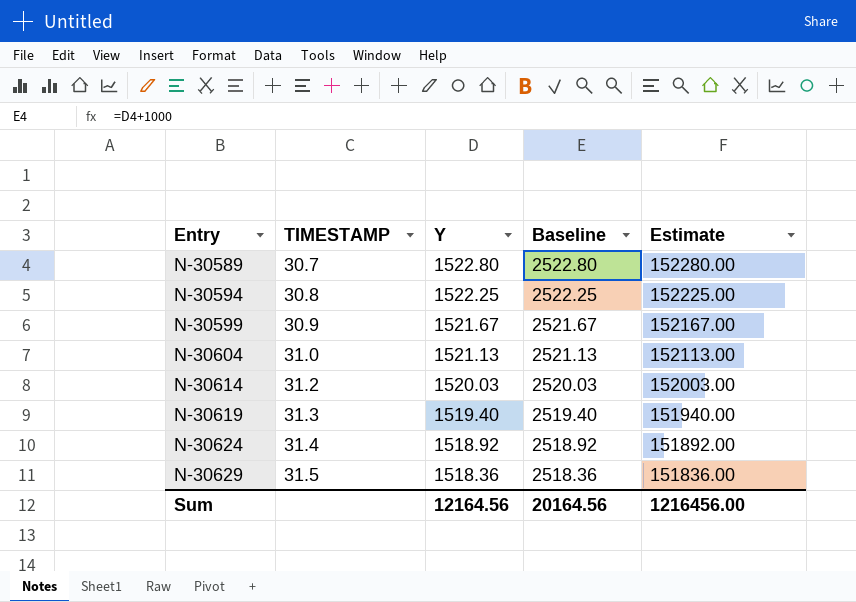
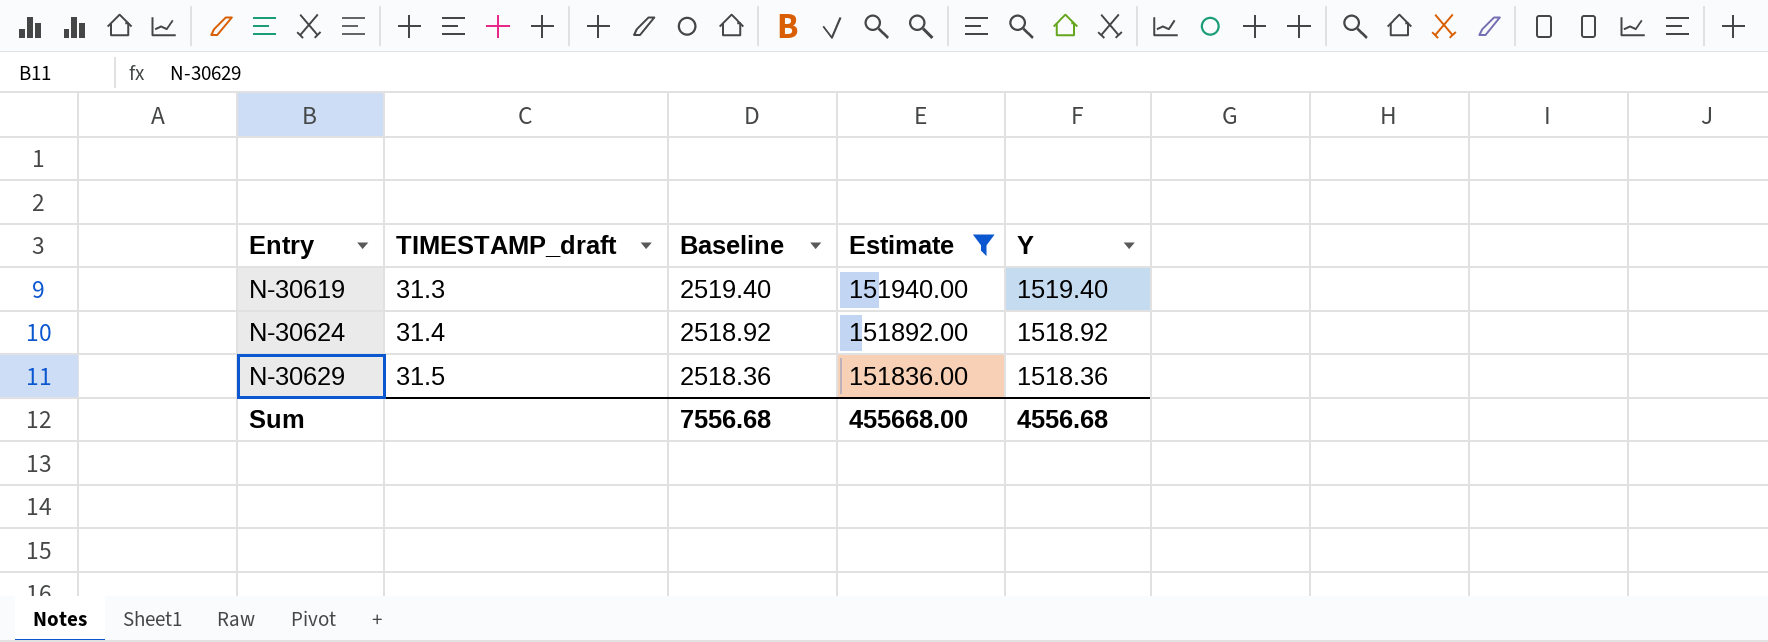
filter: none -> Estimate <= 151940.00
column name: TIMESTAMP -> TIMESTAMP_draft
column Y | position: 3 -> 5
Sum | Baseline: 20164.56 -> 7556.68
Sum | Estimate: 1216456.00 -> 455668.00
Sum | Y: 12164.56 -> 4556.68

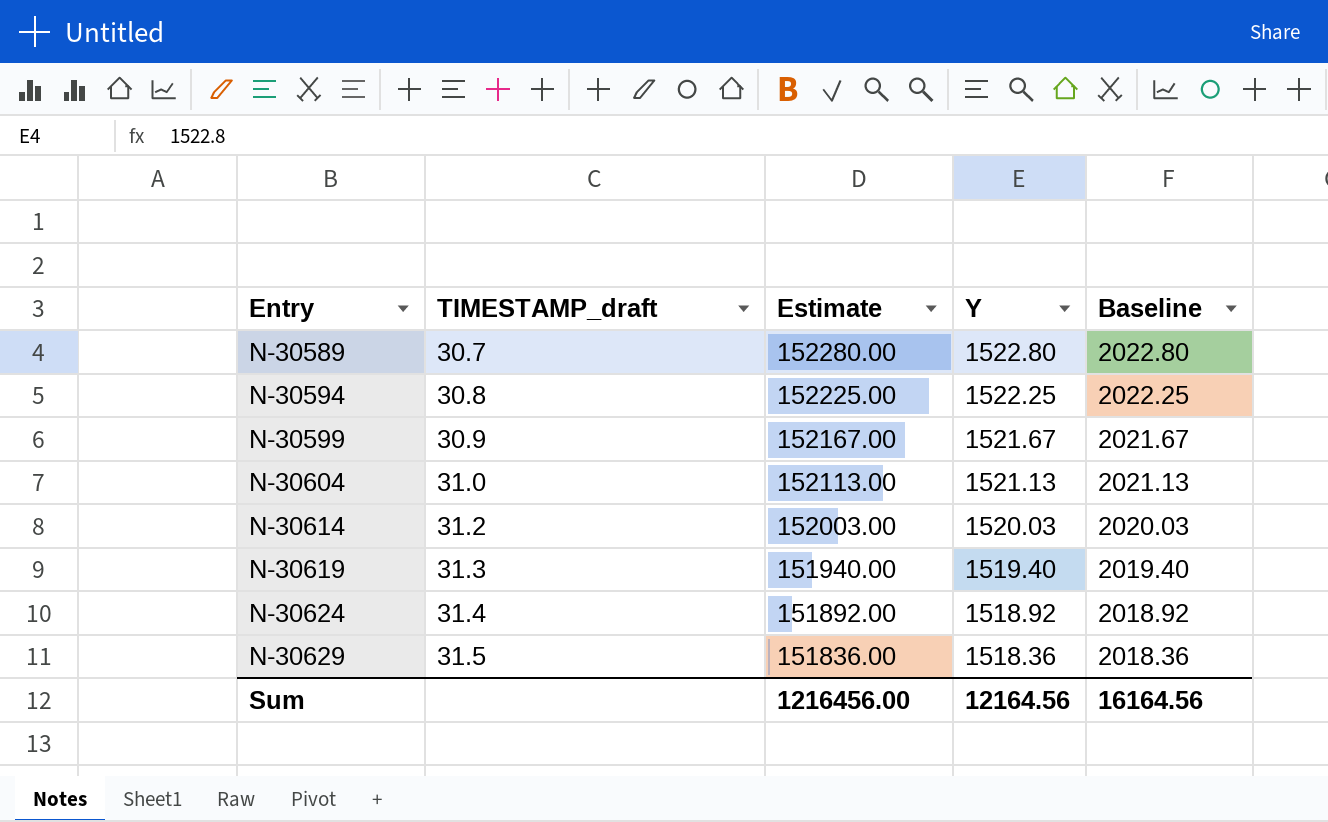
filter: Estimate <= 151940.00 -> none
column Baseline | formula: [Y] + 1000 -> [Y] + 500
column Baseline | position: 3 -> 5
Sum | Estimate: 455668.00 -> 1216456.00
Sum | Y: 4556.68 -> 12164.56
Sum | Baseline: 7556.68 -> 16164.56

